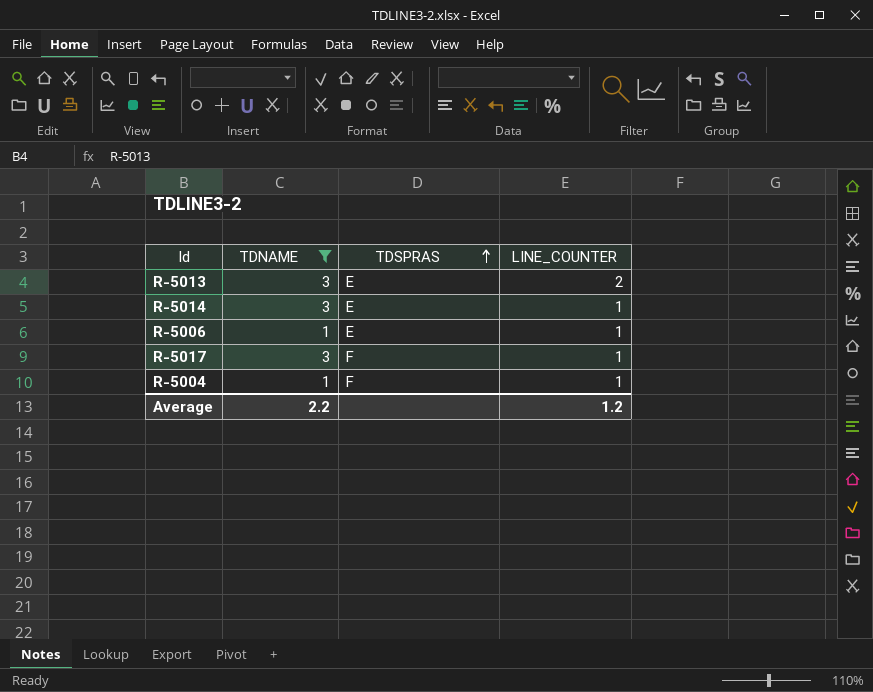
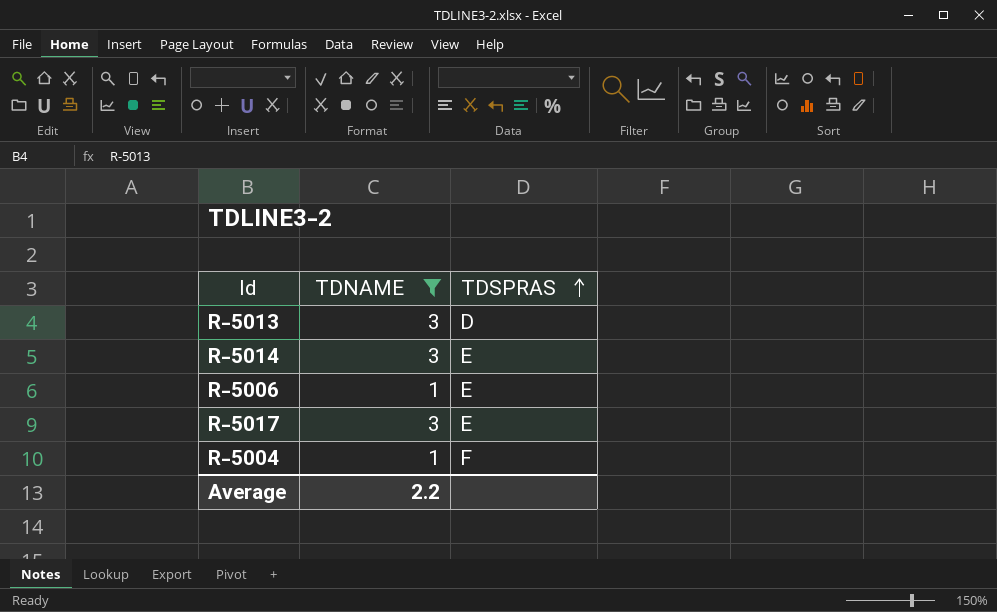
column LINE_COUNTER | position: 4 -> none
R-5013 | TDSPRAS: E -> D
R-5017 | TDSPRAS: F -> E

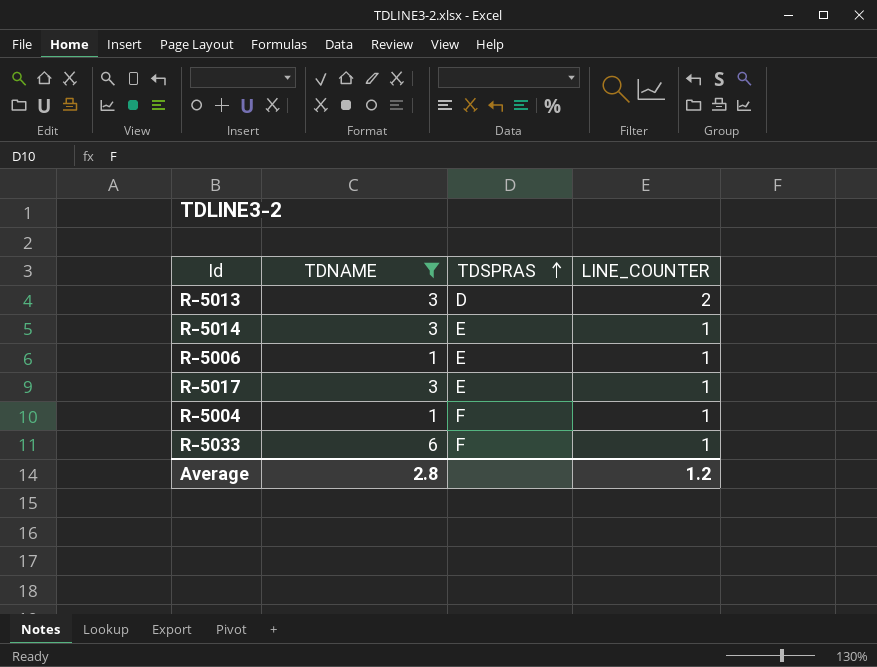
column LINE_COUNTER | position: none -> 4
row R-5033: none -> 6 | F | 1
Average | TDNAME: 2.2 -> 2.8

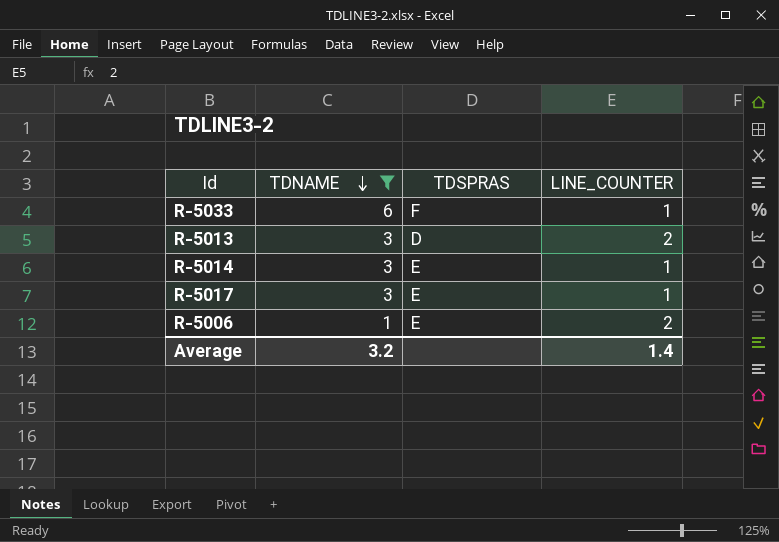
row order: TDSPRAS ascending -> TDNAME descending
row R-5004: 1 | F | 1 -> none
R-5006 | LINE_COUNTER: 1 -> 2
Average | TDNAME: 2.8 -> 3.2
Average | LINE_COUNTER: 1.2 -> 1.4

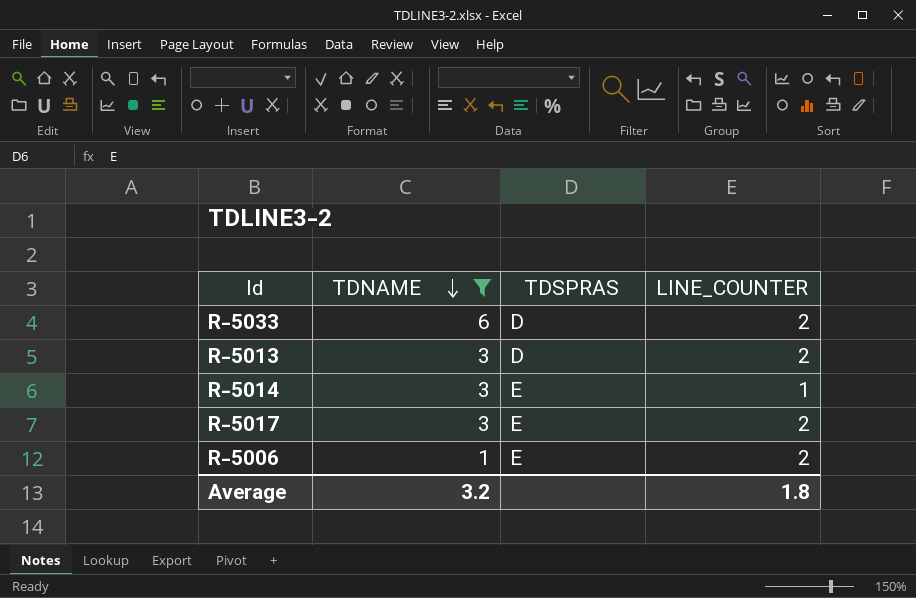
R-5033 | TDSPRAS: F -> D
R-5033 | LINE_COUNTER: 1 -> 2
R-5017 | LINE_COUNTER: 1 -> 2
Average | LINE_COUNTER: 1.4 -> 1.8

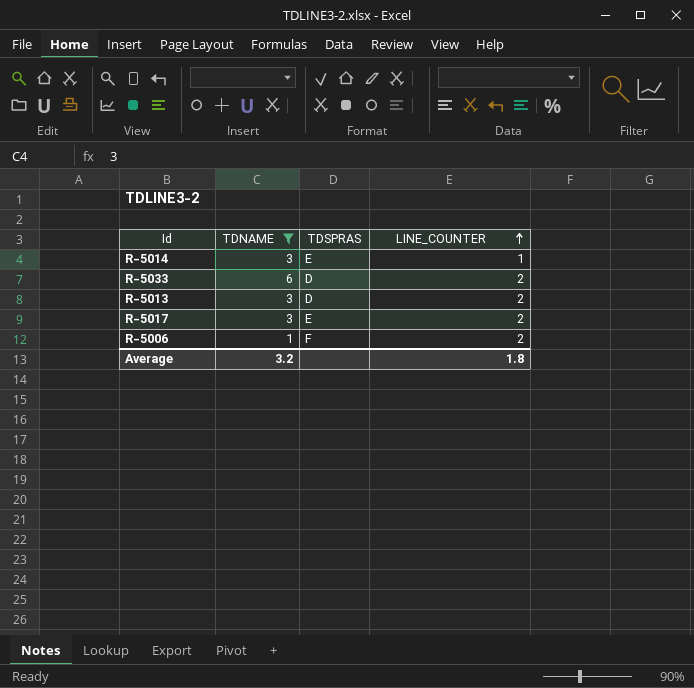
row order: TDNAME descending -> LINE_COUNTER ascending
R-5006 | TDSPRAS: E -> F

